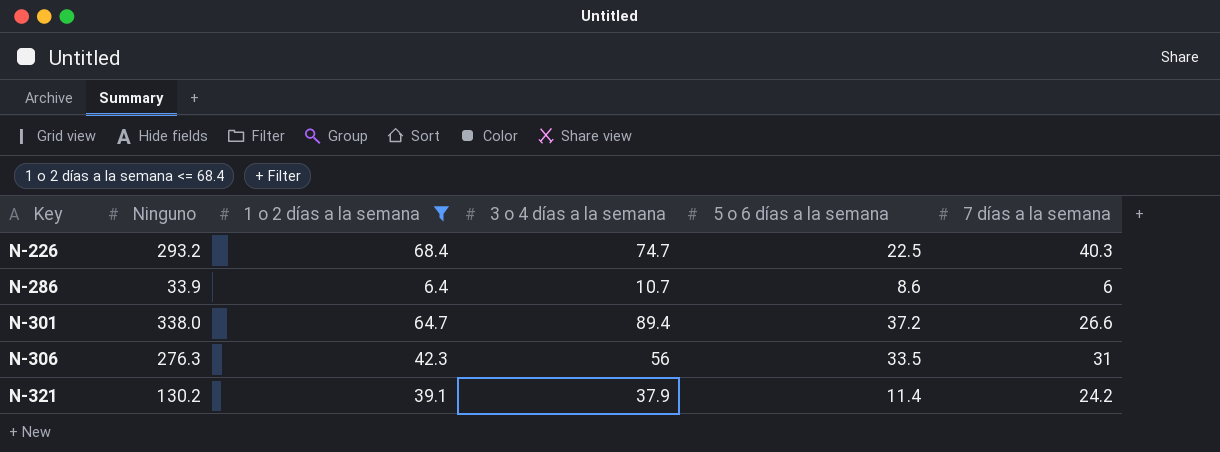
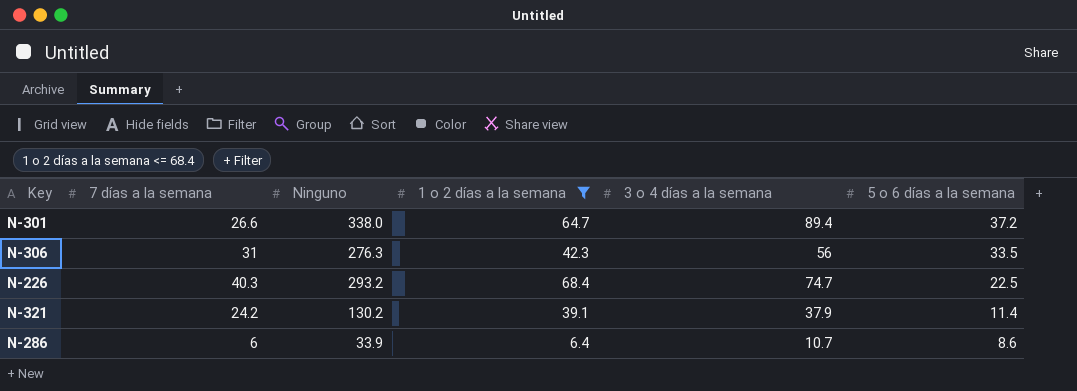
row order: Key ascending -> 5 o 6 días a la semana descending
column 7 días a la semana | position: 6 -> 2

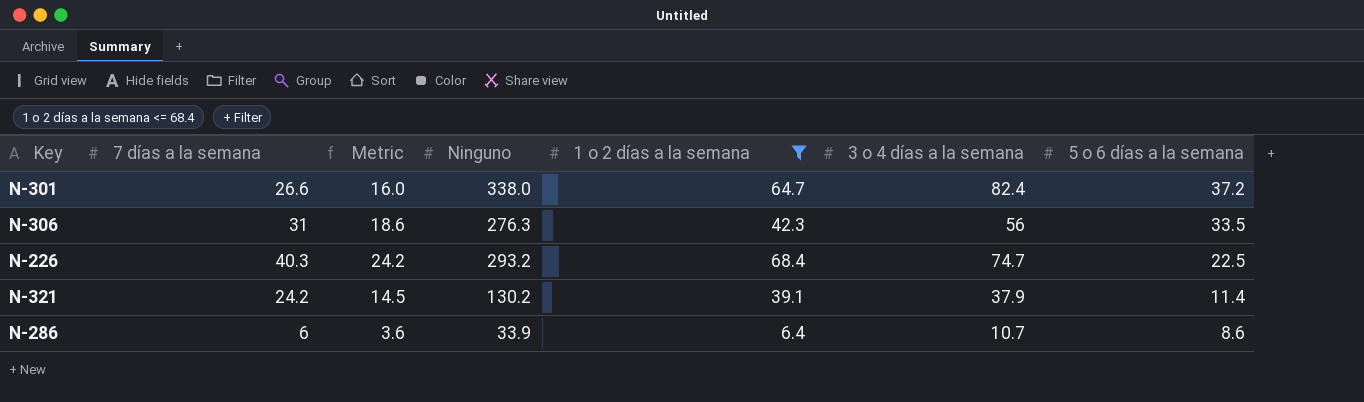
column Metric | formula: none -> [7 días a la semana] * 0.6
N-301 | 3 o 4 días a la semana: 89.4 -> 82.4

